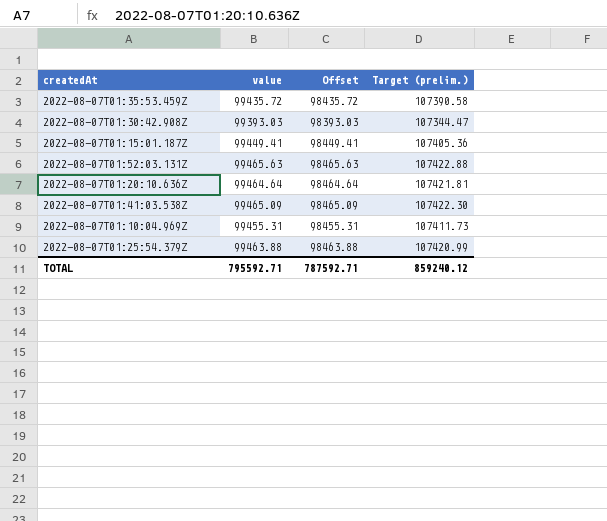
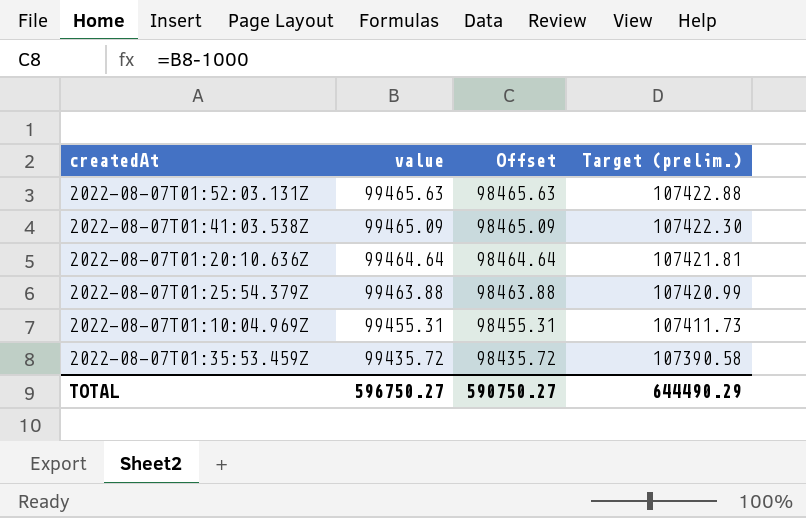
row order: none -> value descending
row 2022-08-07T01:30:42.908Z: 99393.03 | 98393.03 | 107344.47 -> none
row 2022-08-07T01:15:01.187Z: 99449.41 | 98449.41 | 107405.36 -> none
TOTAL | value: 795592.71 -> 596750.27
TOTAL | Offset: 787592.71 -> 590750.27
TOTAL | Target (prelim.): 859240.12 -> 644490.29

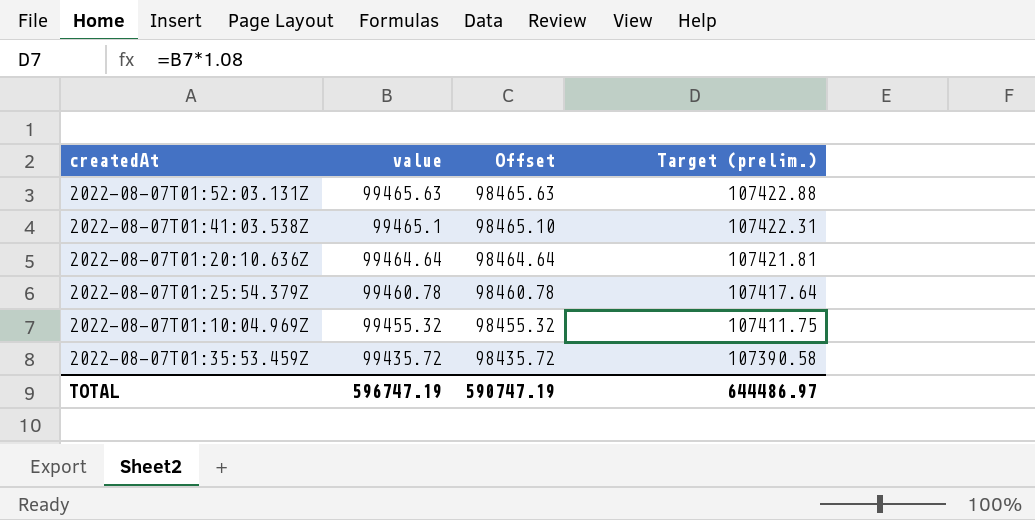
2022-08-07T01:41:03.538Z | value: 99465.09 -> 99465.1
2022-08-07T01:41:03.538Z | Offset: 98465.09 -> 98465.10
2022-08-07T01:41:03.538Z | Target (prelim.): 107422.30 -> 107422.31
2022-08-07T01:25:54.379Z | value: 99463.88 -> 99460.78
2022-08-07T01:25:54.379Z | Offset: 98463.88 -> 98460.78
2022-08-07T01:25:54.379Z | Target (prelim.): 107420.99 -> 107417.64
2022-08-07T01:10:04.969Z | value: 99455.31 -> 99455.32
2022-08-07T01:10:04.969Z | Offset: 98455.31 -> 98455.32
2022-08-07T01:10:04.969Z | Target (prelim.): 107411.73 -> 107411.75
TOTAL | value: 596750.27 -> 596747.19
TOTAL | Offset: 590750.27 -> 590747.19
TOTAL | Target (prelim.): 644490.29 -> 644486.97

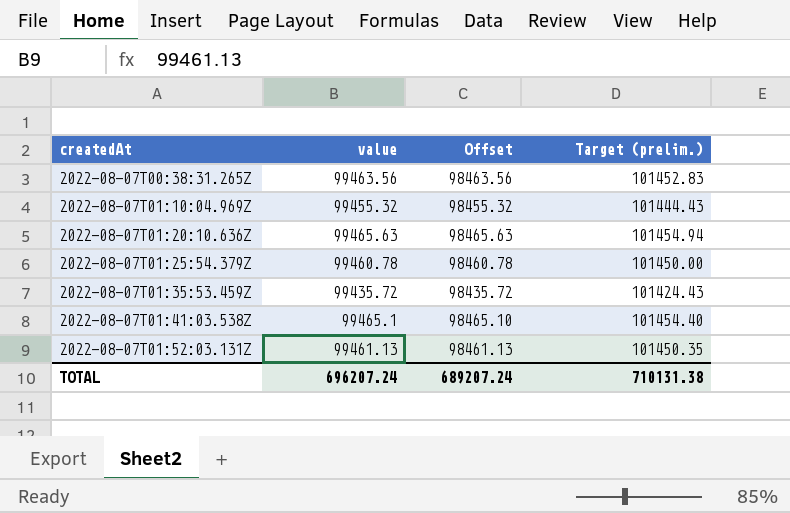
row order: value descending -> createdAt ascending
column Target (prelim.) | formula: [value] * 1.08 -> [value] * 1.02
row 2022-08-07T00:38:31.265Z: none -> 99463.56 | 98463.56 | 101452.83
2022-08-07T01:20:10.636Z | value: 99464.64 -> 99465.63
2022-08-07T01:20:10.636Z | Offset: 98464.64 -> 98465.63
2022-08-07T01:52:03.131Z | value: 99465.63 -> 99461.13
2022-08-07T01:52:03.131Z | Offset: 98465.63 -> 98461.13
TOTAL | value: 596747.19 -> 696207.24
TOTAL | Offset: 590747.19 -> 689207.24
TOTAL | Target (prelim.): 644486.97 -> 710131.38

